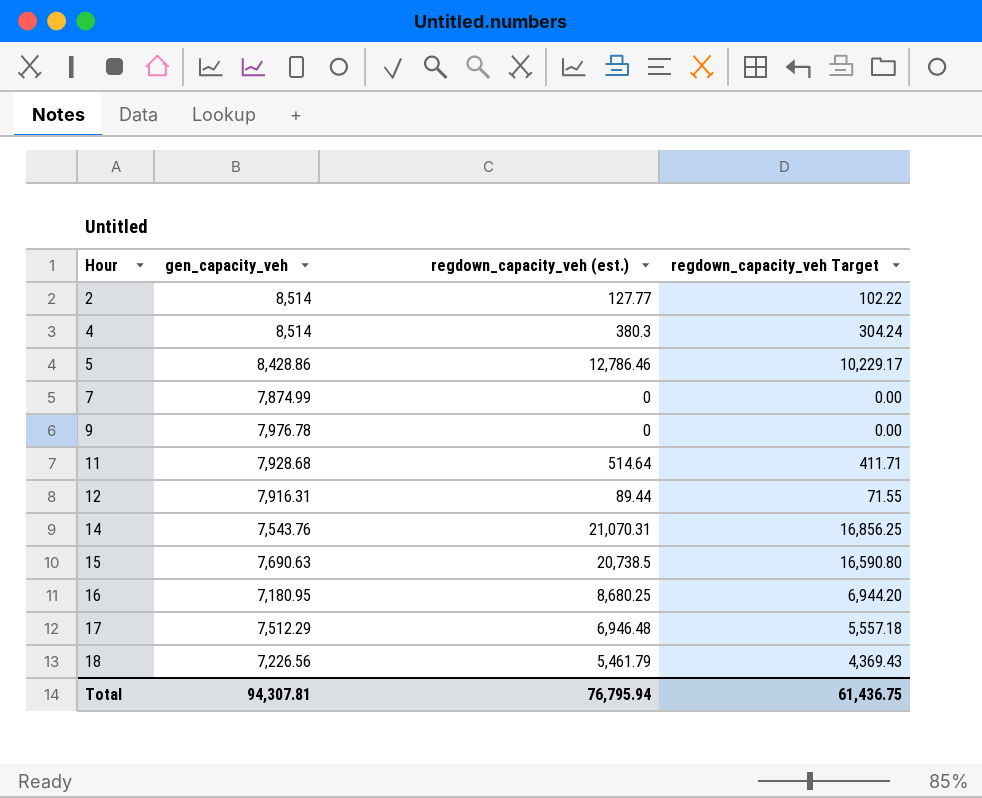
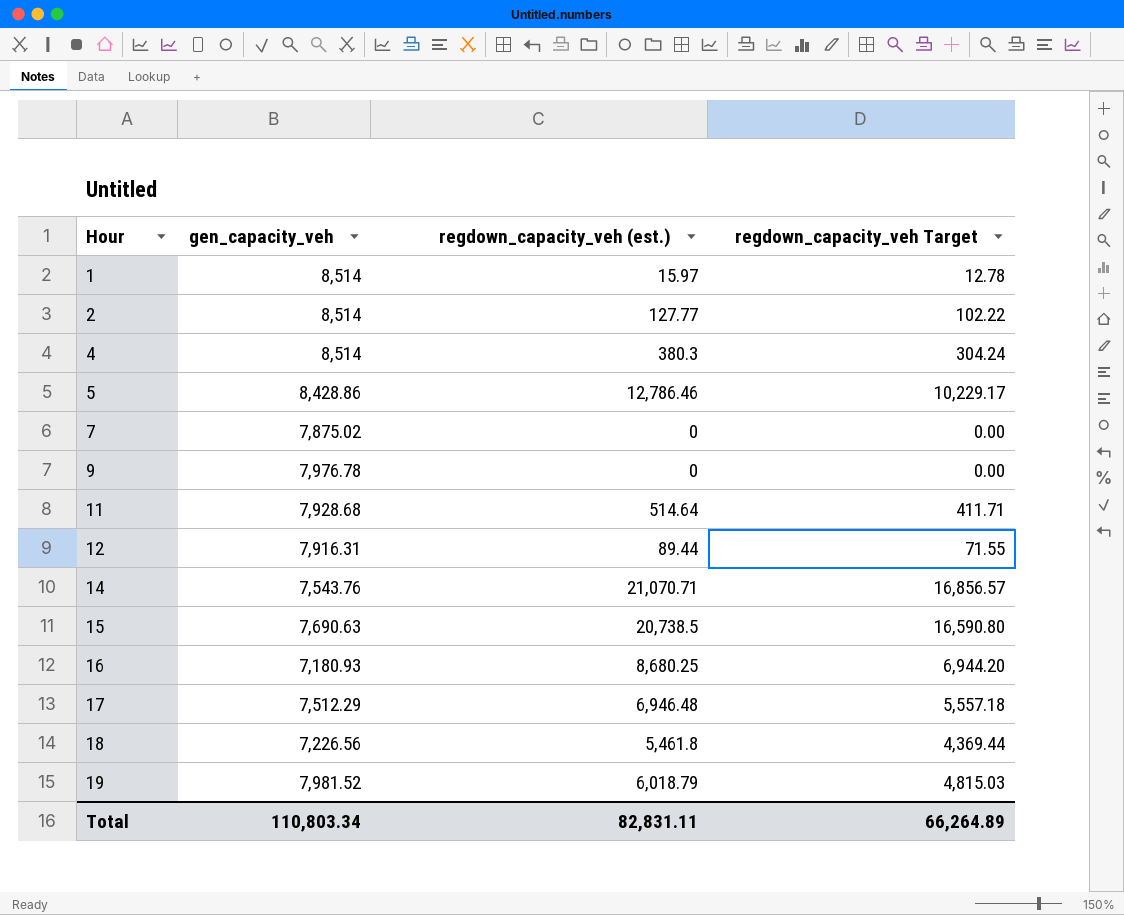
row 1: none -> 8,514 | 15.97 | 12.78
7 | gen_capacity_veh: 7,874.99 -> 7,875.02
14 | regdown_capacity_veh (est.): 21,070.31 -> 21,070.71
14 | regdown_capacity_veh Target: 16,856.25 -> 16,856.57
16 | gen_capacity_veh: 7,180.95 -> 7,180.93
18 | regdown_capacity_veh (est.): 5,461.79 -> 5,461.8
18 | regdown_capacity_veh Target: 4,369.43 -> 4,369.44
row 19: none -> 7,981.52 | 6,018.79 | 4,815.03
Total | gen_capacity_veh: 94,307.81 -> 110,803.34
Total | regdown_capacity_veh (est.): 76,795.94 -> 82,831.11
Total | regdown_capacity_veh Target: 61,436.75 -> 66,264.89

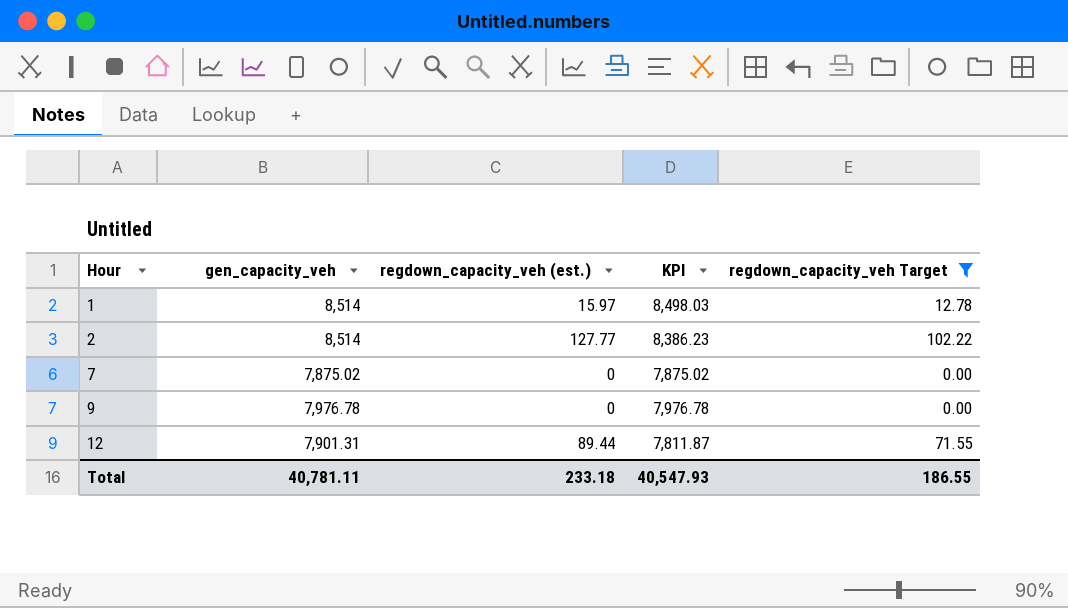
filter: none -> regdown_capacity_veh Target <= 102.22
column KPI | formula: none -> [gen_capacity_veh] - [regdown_capacity_veh (est.)]
12 | gen_capacity_veh: 7,916.31 -> 7,901.31
Total | gen_capacity_veh: 110,803.34 -> 40,781.11
Total | regdown_capacity_veh (est.): 82,831.11 -> 233.18
Total | regdown_capacity_veh Target: 66,264.89 -> 186.55

